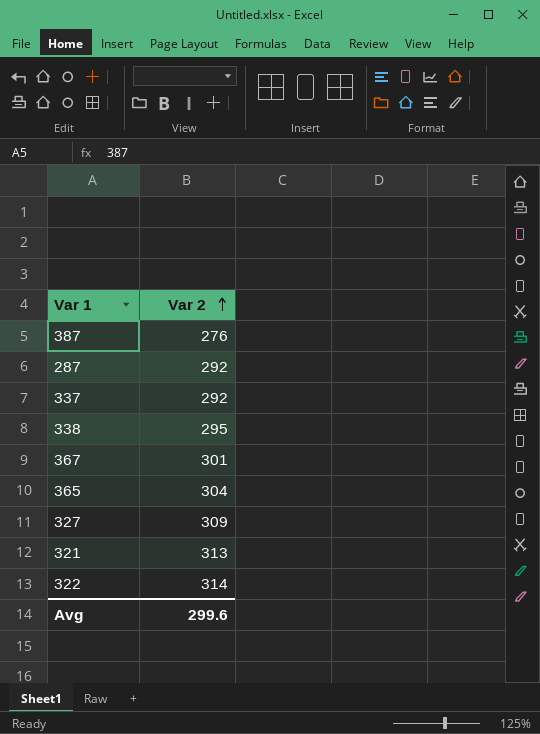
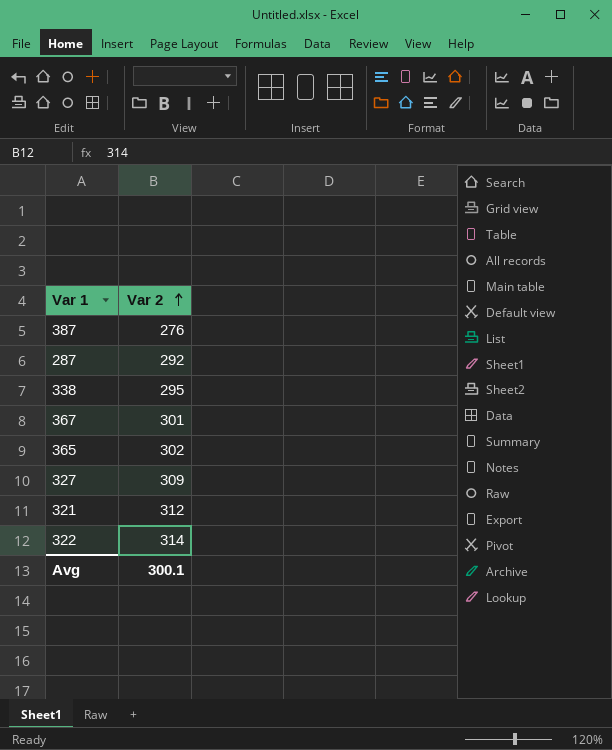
row 337: 292 -> none
365 | Var 2: 304 -> 302
321 | Var 2: 313 -> 312
Avg | Var 2: 299.6 -> 300.1

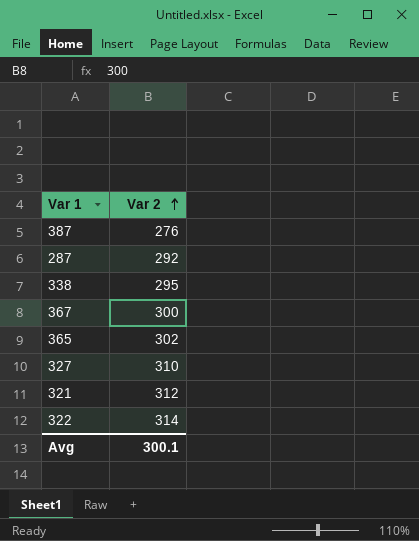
367 | Var 2: 301 -> 300
327 | Var 2: 309 -> 310

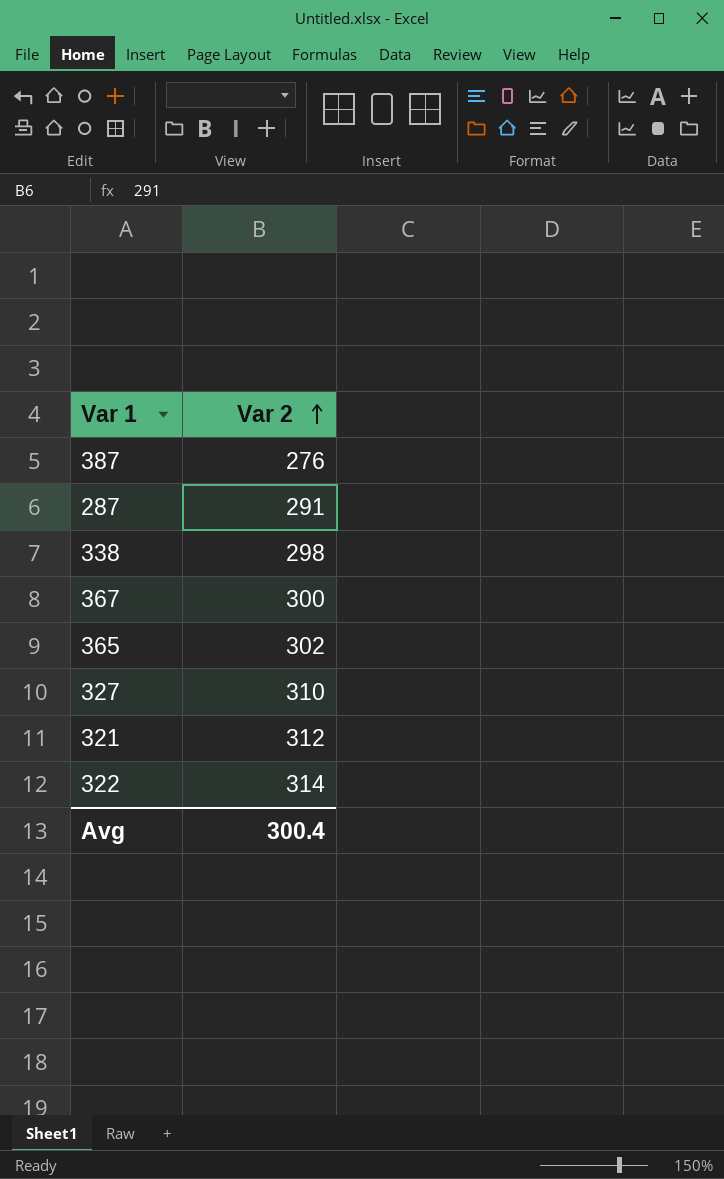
287 | Var 2: 292 -> 291
338 | Var 2: 295 -> 298
Avg | Var 2: 300.1 -> 300.4

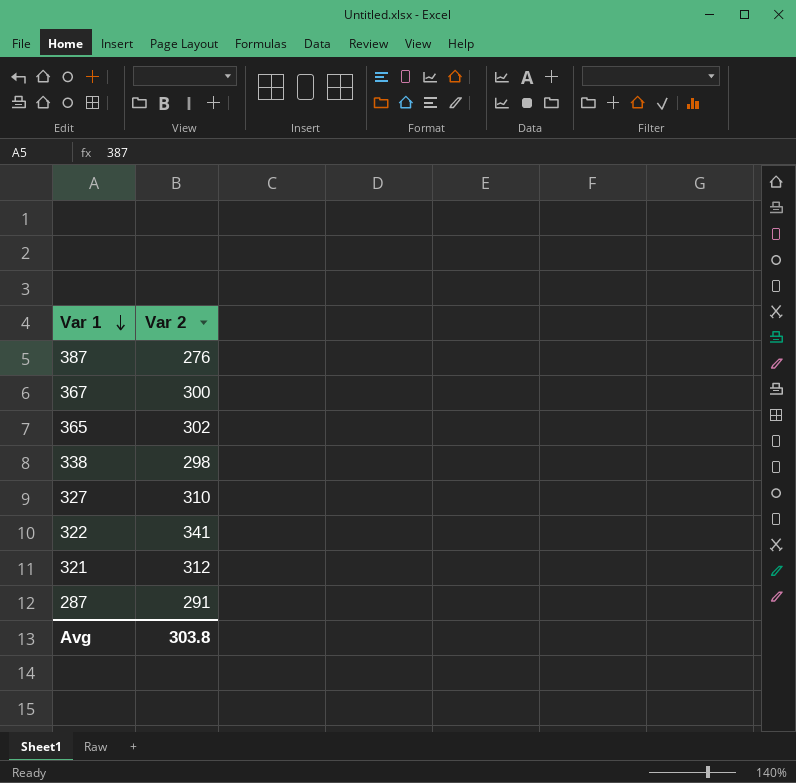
row order: Var 2 ascending -> Var 1 descending
322 | Var 2: 314 -> 341
Avg | Var 2: 300.4 -> 303.8

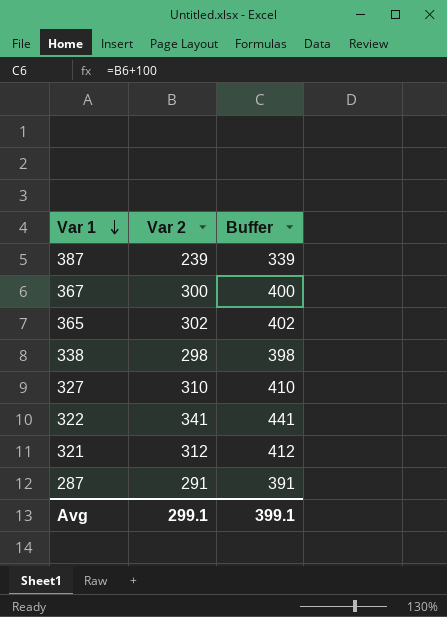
column Buffer | formula: none -> [Var 2] + 100
387 | Var 2: 276 -> 239
Avg | Var 2: 303.8 -> 299.1

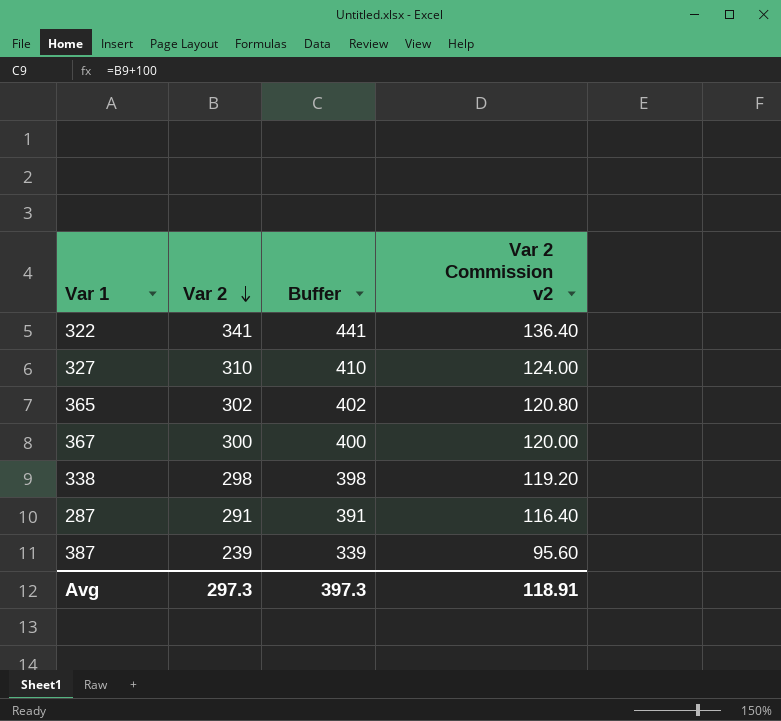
row order: Var 1 descending -> Var 2 descending
column Var 2 Commission v2 | formula: none -> [Var 2] * 0.4
row 321: 312 | 412 -> none
Avg | Var 2: 299.1 -> 297.3
Avg | Buffer: 399.1 -> 397.3

